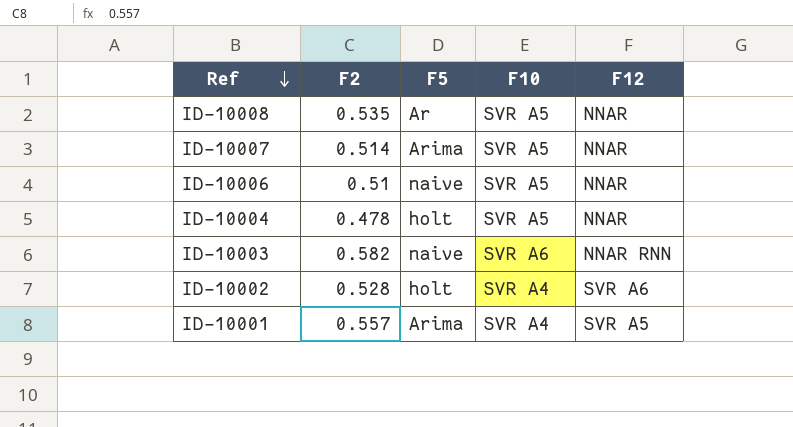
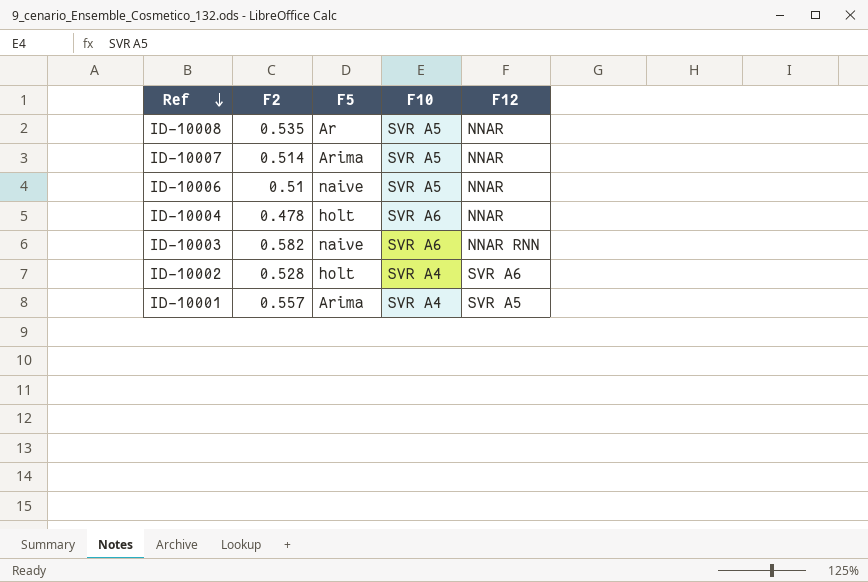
ID-10004 | F10: SVR A5 -> SVR A6

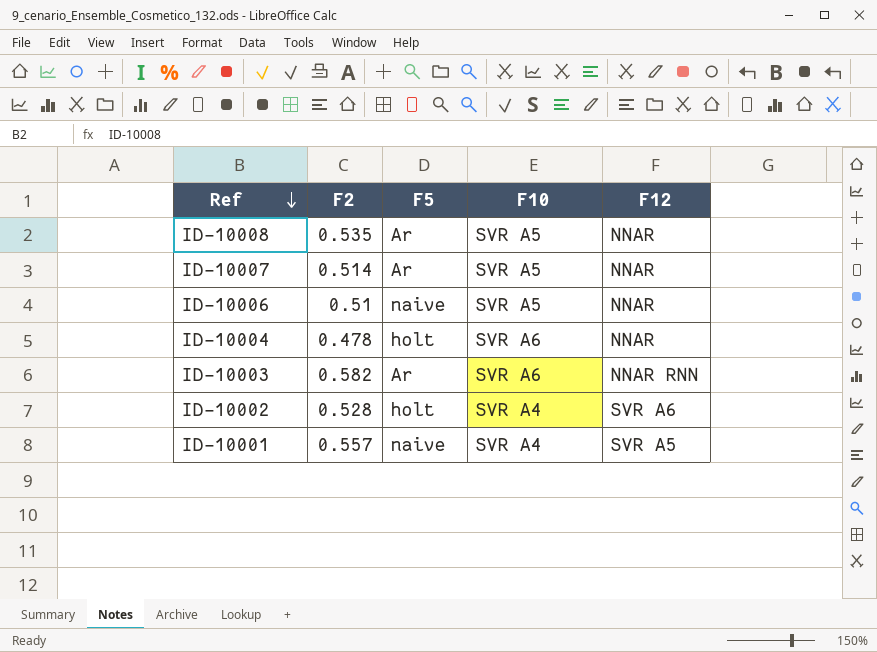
ID-10007 | F5: Arima -> Ar
ID-10003 | F5: naive -> Ar
ID-10001 | F5: Arima -> naive

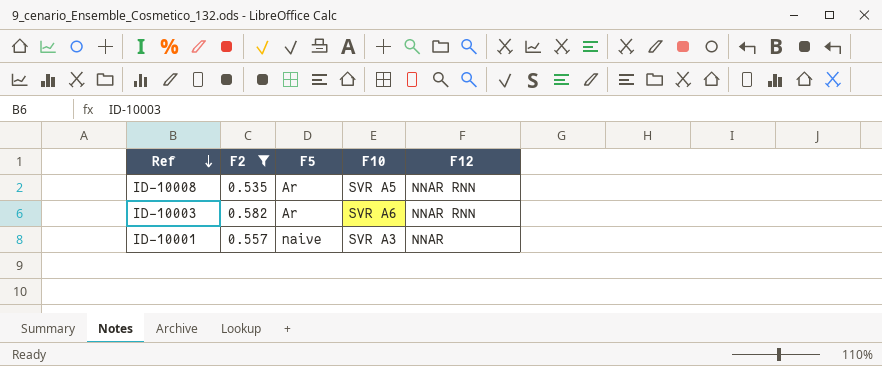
filter: none -> F2 >= 0.535
ID-10008 | F12: NNAR -> NNAR RNN
ID-10001 | F10: SVR A4 -> SVR A3
ID-10001 | F12: SVR A5 -> NNAR

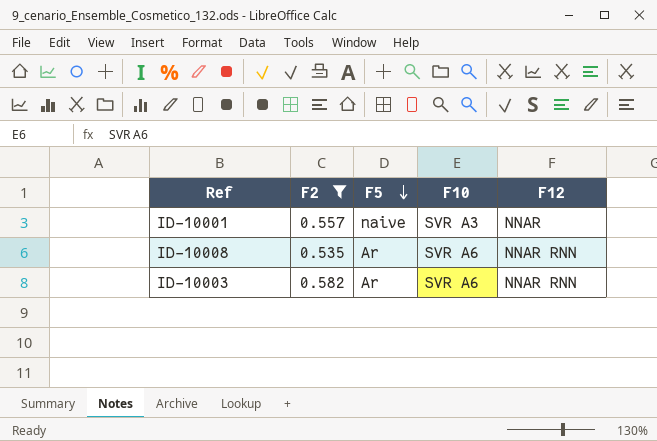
row order: Ref descending -> F5 descending
ID-10008 | F10: SVR A5 -> SVR A6

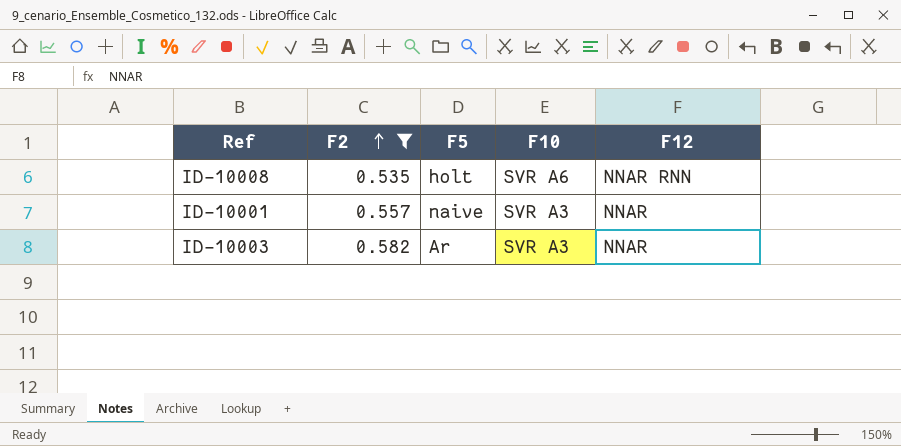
row order: F5 descending -> F2 ascending
ID-10008 | F5: Ar -> holt
ID-10003 | F10: SVR A6 -> SVR A3
ID-10003 | F12: NNAR RNN -> NNAR

